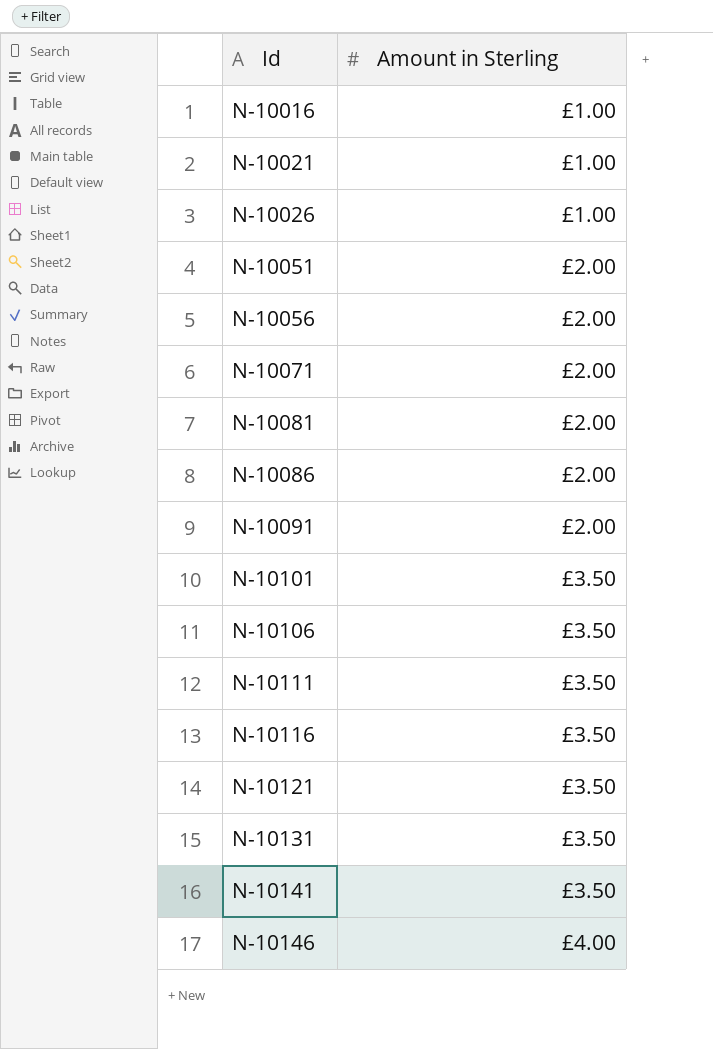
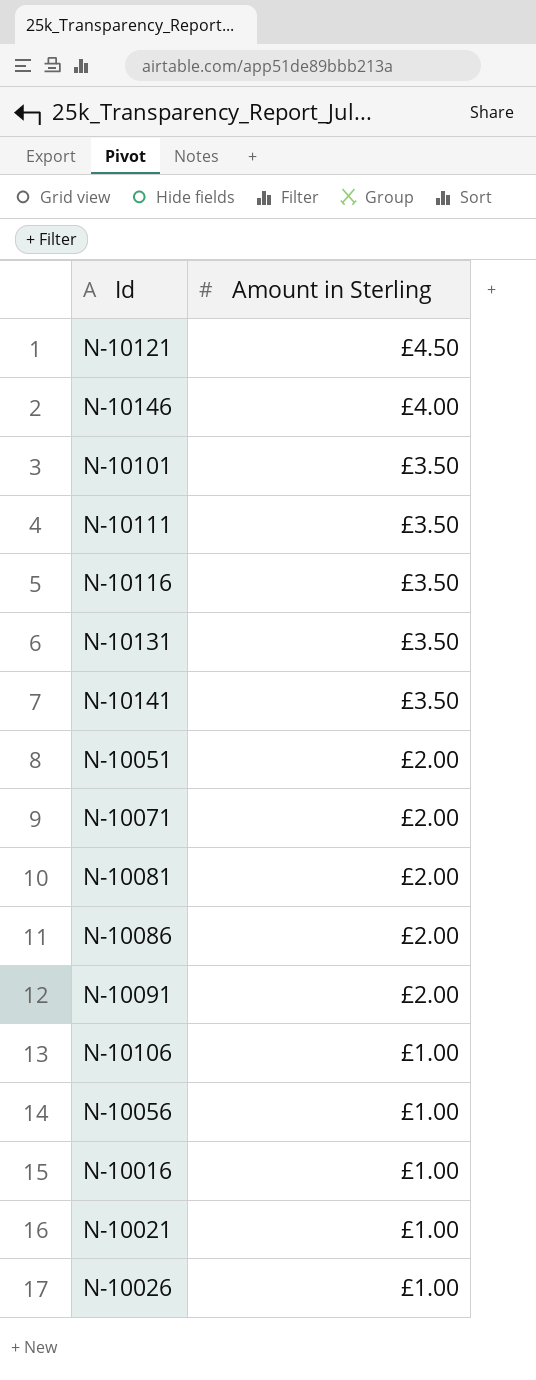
row order: Id ascending -> Amount in Sterling descending
N-10121 | Amount in Sterling: £3.50 -> £4.50
N-10106 | Amount in Sterling: £3.50 -> £1.00
N-10056 | Amount in Sterling: £2.00 -> £1.00

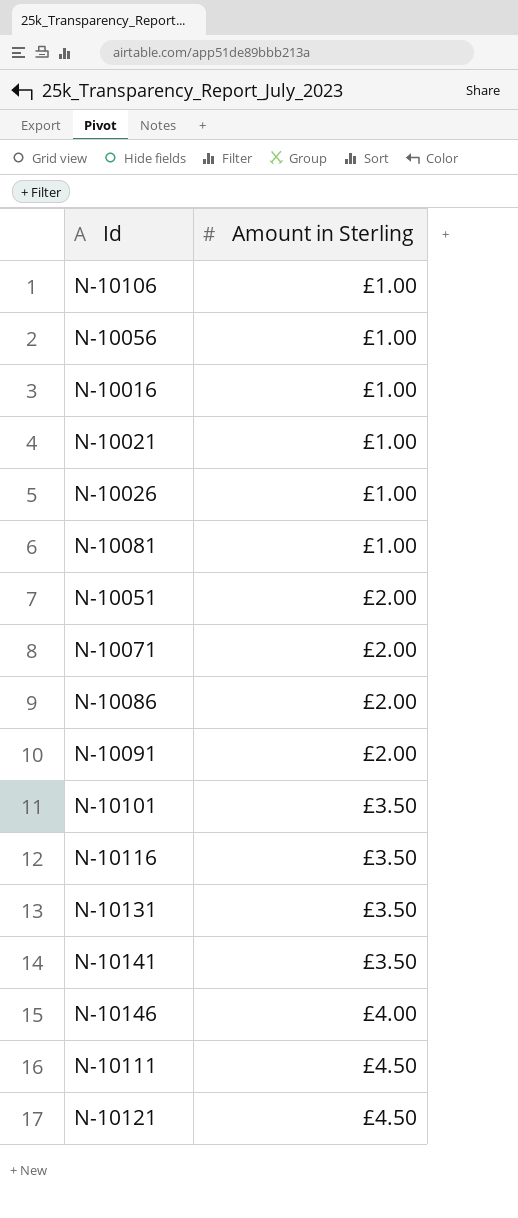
row order: Amount in Sterling descending -> Amount in Sterling ascending
N-10081 | Amount in Sterling: £2.00 -> £1.00
N-10111 | Amount in Sterling: £3.50 -> £4.50

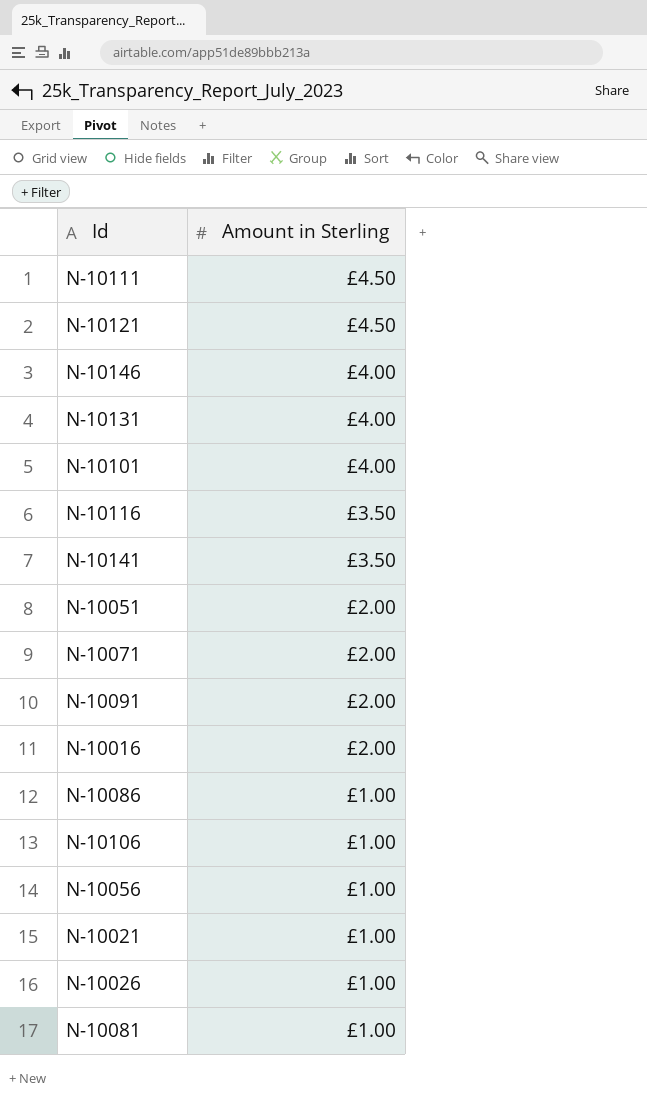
row order: Amount in Sterling ascending -> Amount in Sterling descending
N-10131 | Amount in Sterling: £3.50 -> £4.00
N-10101 | Amount in Sterling: £3.50 -> £4.00
N-10016 | Amount in Sterling: £1.00 -> £2.00
N-10086 | Amount in Sterling: £2.00 -> £1.00

